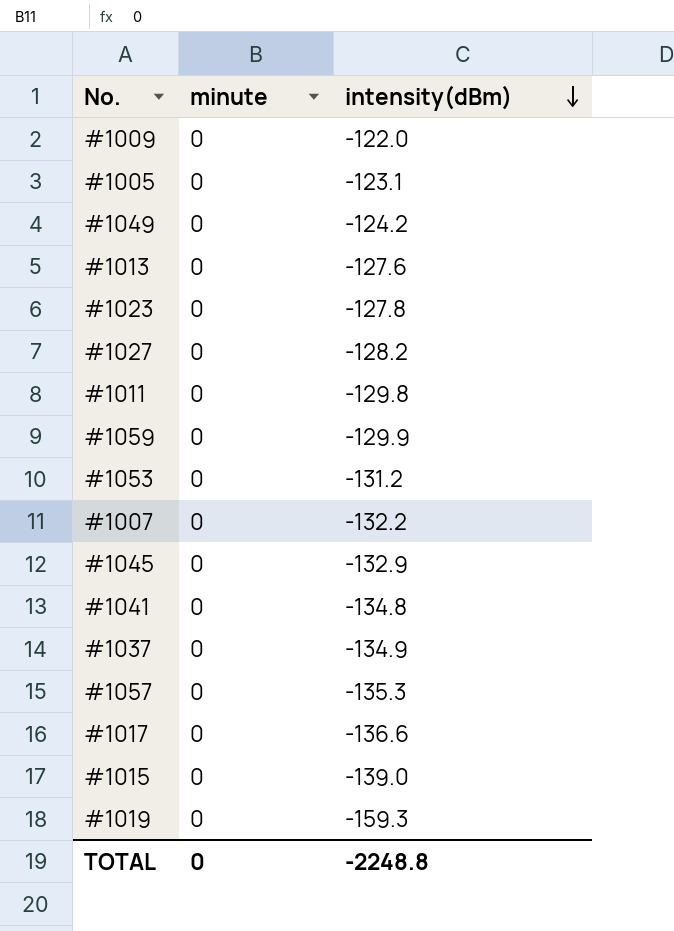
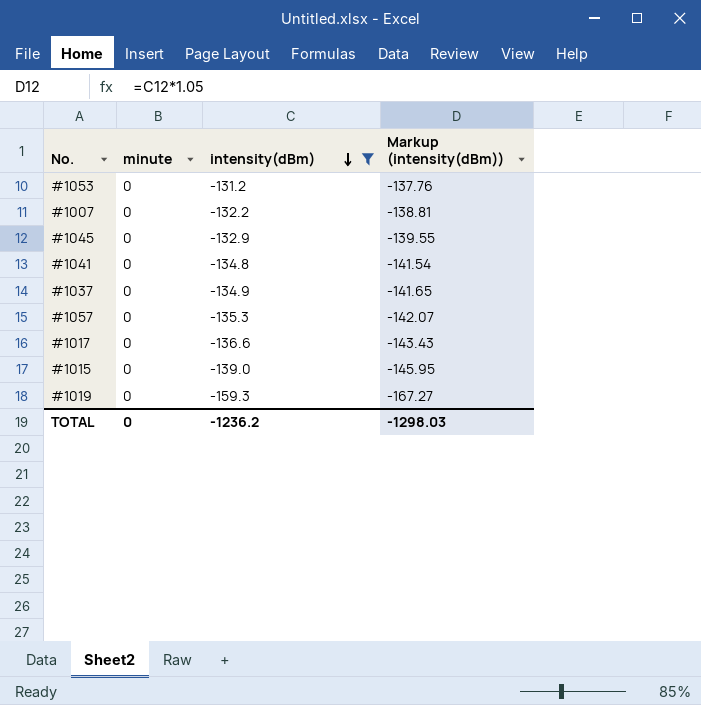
filter: none -> intensity(dBm) <= -131.2
column Markup (intensity(dBm)) | formula: none -> [intensity(dBm)] * 1.05
TOTAL | intensity(dBm): -2248.8 -> -1236.2

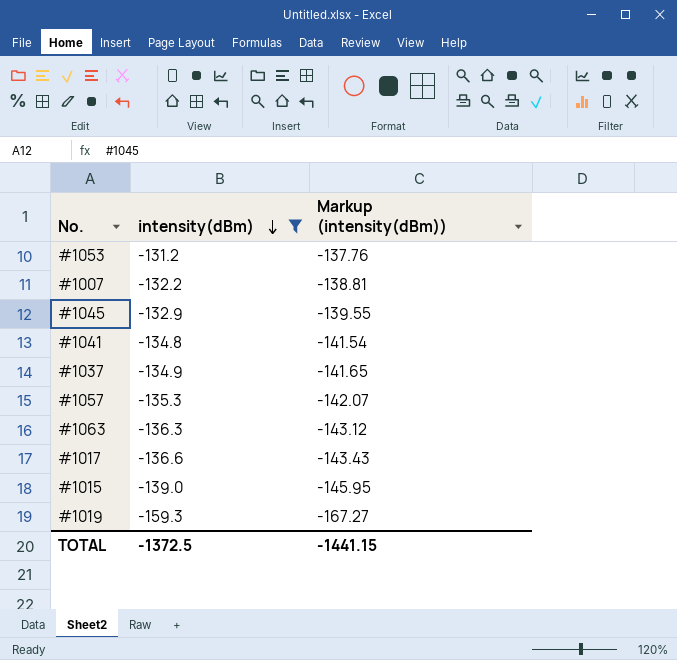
column minute | position: 2 -> none
row #1063: none -> -136.3 | -143.12
TOTAL | intensity(dBm): -1236.2 -> -1372.5
TOTAL | Markup (intensity(dBm)): -1298.03 -> -1441.15

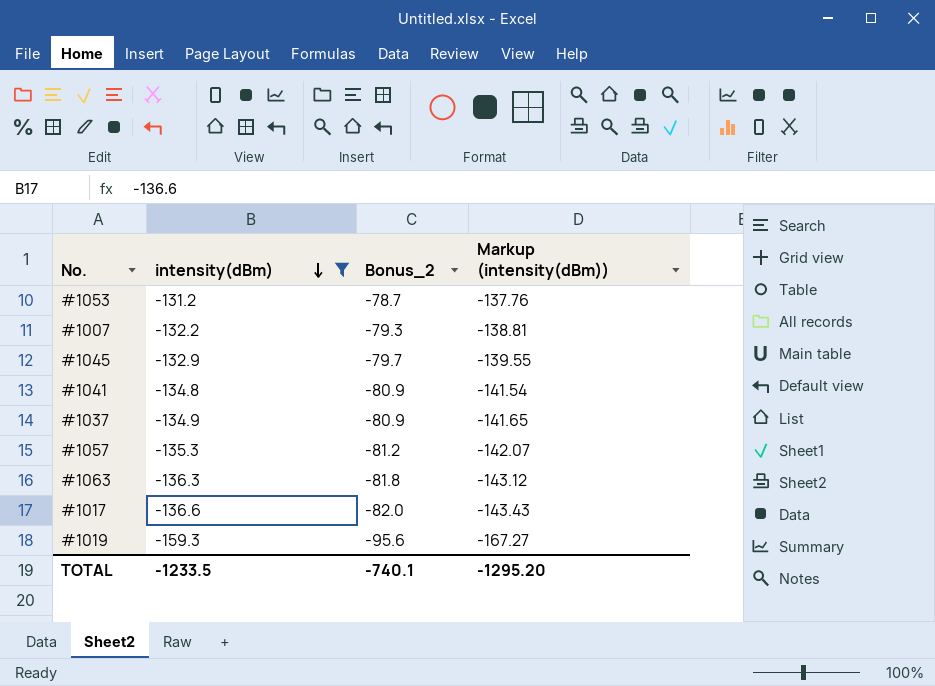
column Bonus_2 | formula: none -> [intensity(dBm)] * 0.6
row #1015: -139.0 | -145.95 -> none
TOTAL | intensity(dBm): -1372.5 -> -1233.5
TOTAL | Markup (intensity(dBm)): -1441.15 -> -1295.20

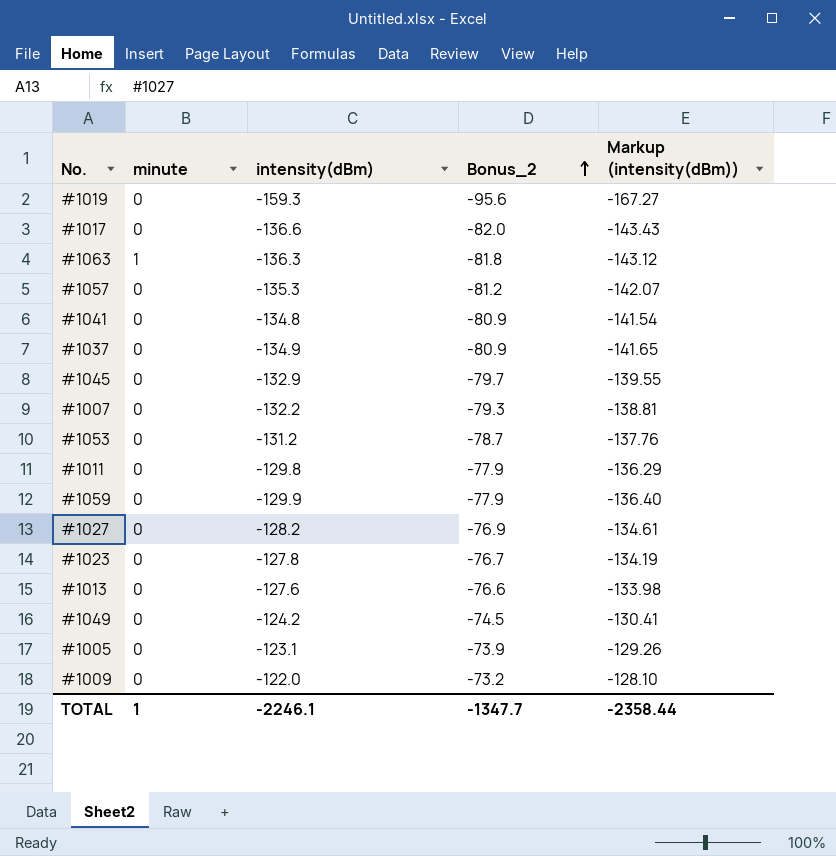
filter: intensity(dBm) <= -131.2 -> none
row order: intensity(dBm) descending -> Bonus_2 ascending
column minute | position: none -> 2
TOTAL | intensity(dBm): -1233.5 -> -2246.1
TOTAL | Bonus_2: -740.1 -> -1347.7
TOTAL | Markup (intensity(dBm)): -1295.20 -> -2358.44

